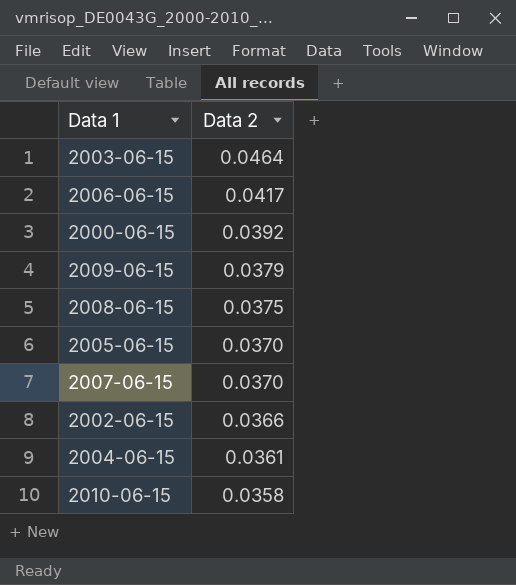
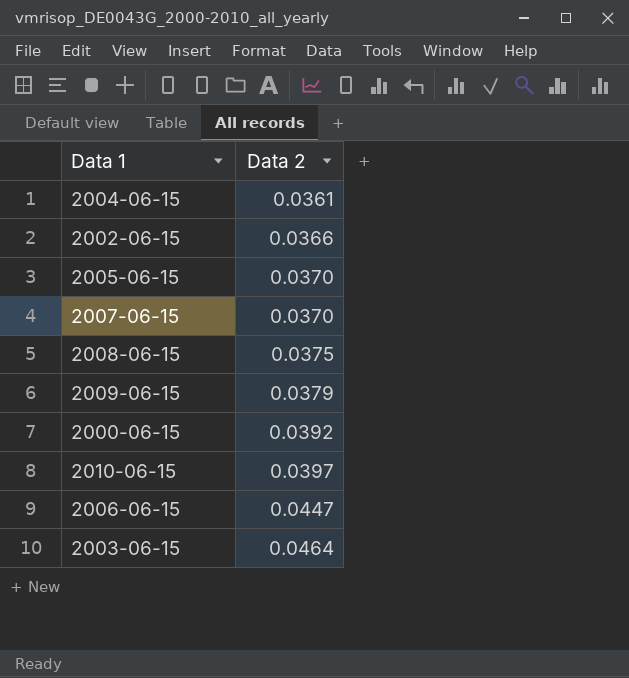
row order: Data 2 descending -> Data 2 ascending
2010-06-15 | Data 2: 0.0358 -> 0.0397
2006-06-15 | Data 2: 0.0417 -> 0.0447

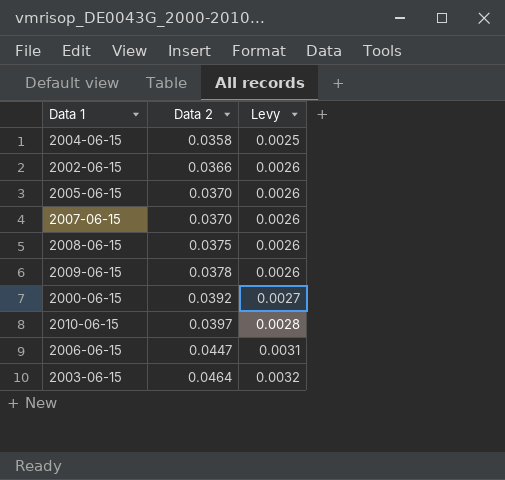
column Levy | formula: none -> [Data 2] * 0.07
2004-06-15 | Data 2: 0.0361 -> 0.0358
2009-06-15 | Data 2: 0.0379 -> 0.0378

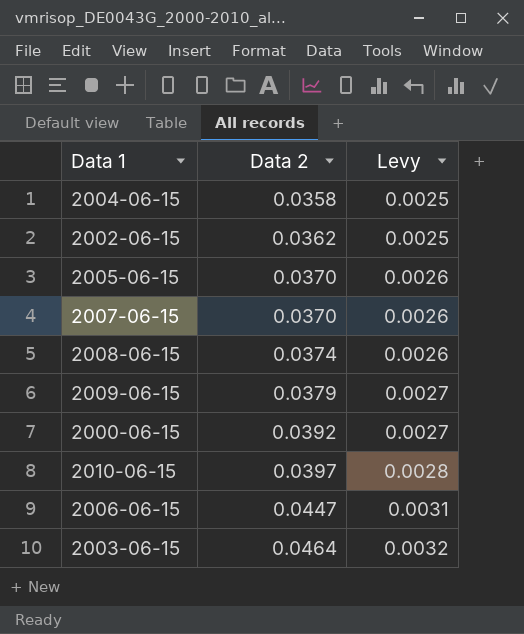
2002-06-15 | Data 2: 0.0366 -> 0.0362
2002-06-15 | Levy: 0.0026 -> 0.0025
2008-06-15 | Data 2: 0.0375 -> 0.0374
2009-06-15 | Data 2: 0.0378 -> 0.0379
2009-06-15 | Levy: 0.0026 -> 0.0027

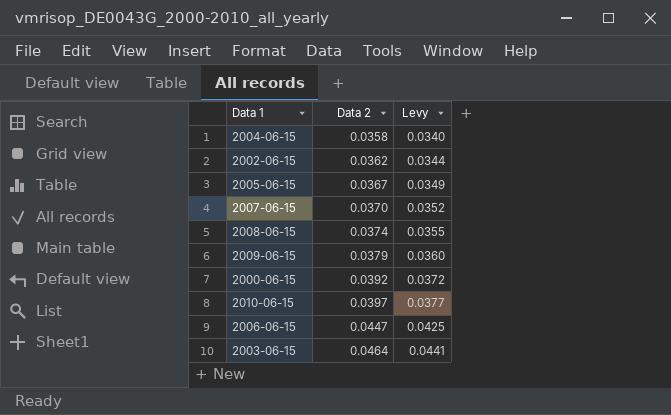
column Levy | formula: [Data 2] * 0.07 -> [Data 2] * 0.95
2005-06-15 | Data 2: 0.0370 -> 0.0367

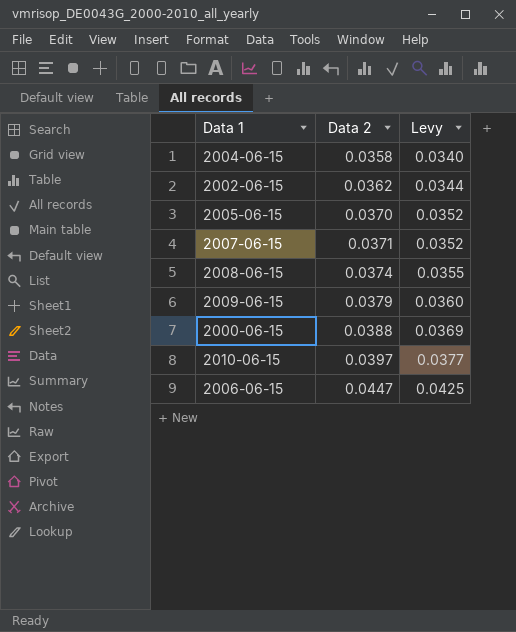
row 2003-06-15: 0.0464 | 0.0441 -> none
2005-06-15 | Data 2: 0.0367 -> 0.0370
2005-06-15 | Levy: 0.0349 -> 0.0352
2007-06-15 | Data 2: 0.0370 -> 0.0371
2000-06-15 | Data 2: 0.0392 -> 0.0388
2000-06-15 | Levy: 0.0372 -> 0.0369

